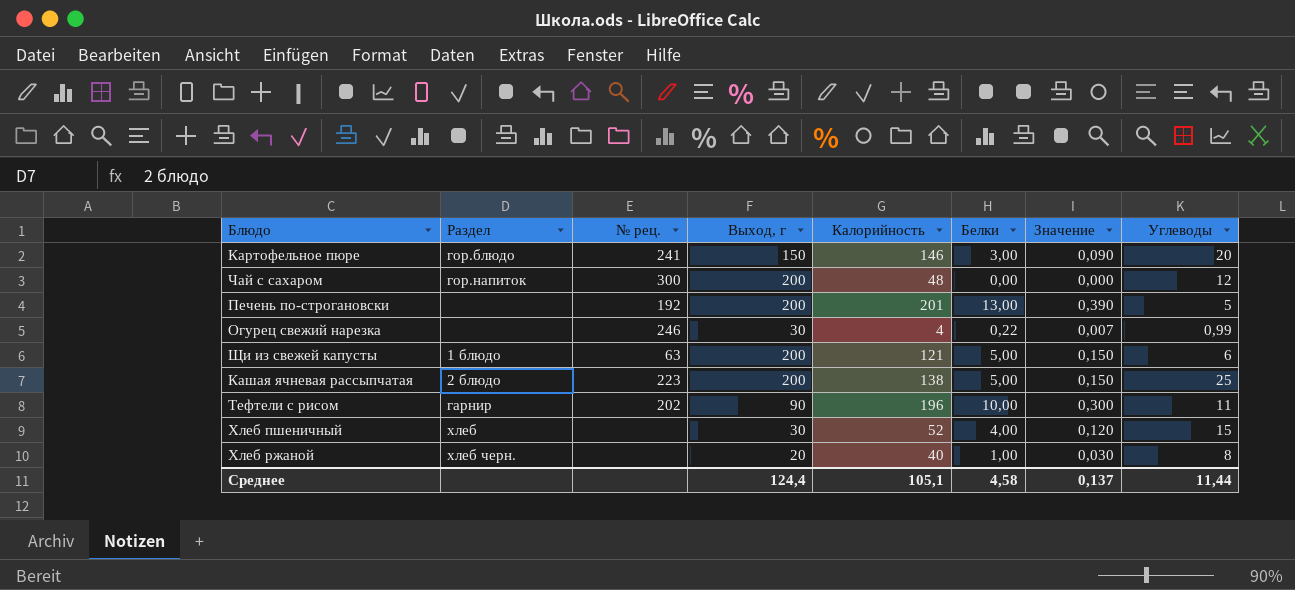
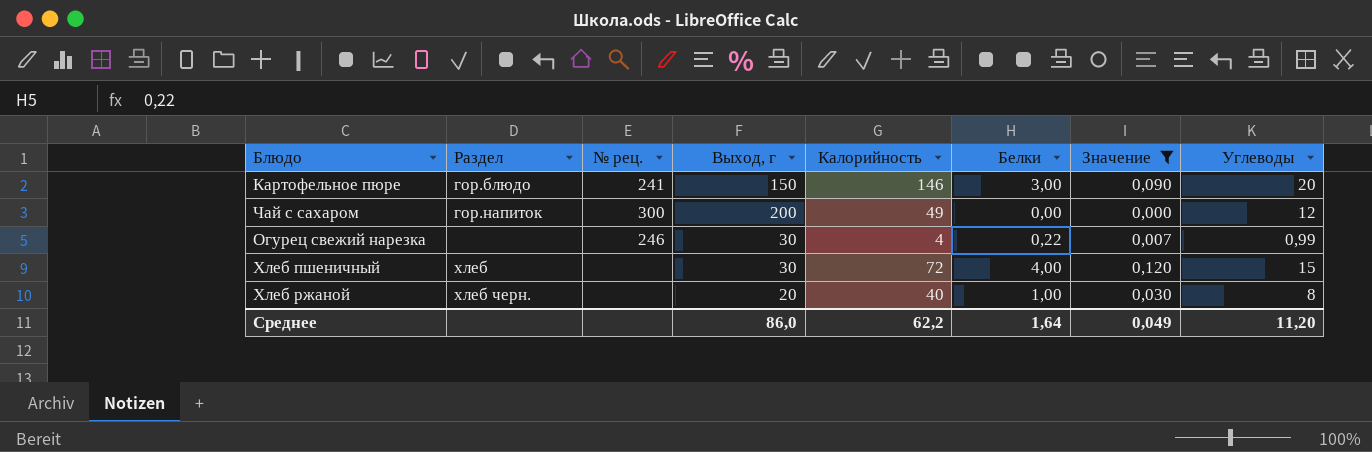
filter: none -> Значение <= 0,120
Чай с сахаром | Калорийность: 48 -> 49
Хлеб пшеничный | Калорийность: 52 -> 72
Среднее | Выход, г: 124,4 -> 86,0
Среднее | Калорийность: 105,1 -> 62,2
Среднее | Белки: 4,58 -> 1,64
Среднее | Значение: 0,137 -> 0,049
Среднее | Углеводы: 11,44 -> 11,20

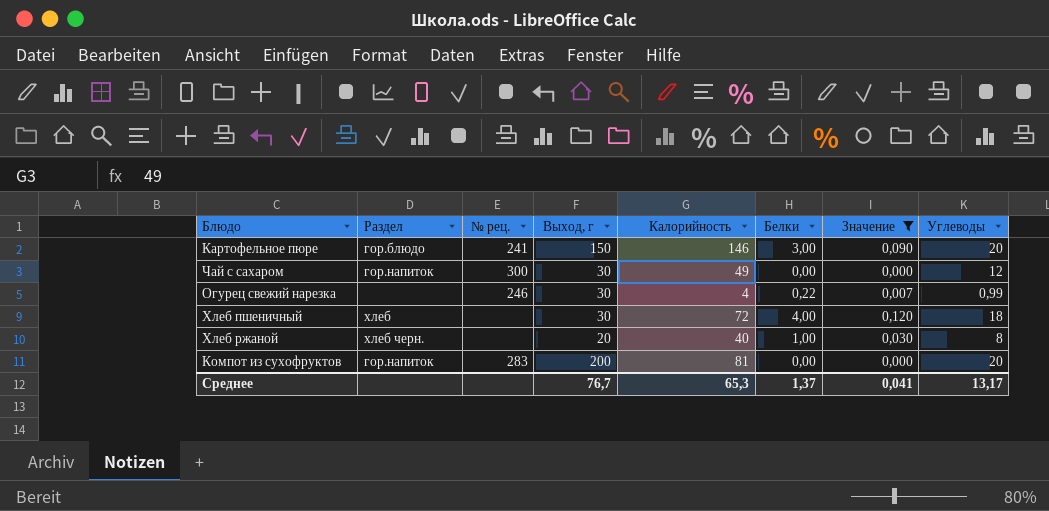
Чай с сахаром | Выход, г: 200 -> 30
Хлеб пшеничный | Углеводы: 15 -> 18
row Компот из сухофруктов: none -> гор.напиток | 283 | 200 | 81 | 0,00 | 0,000 | 20
Среднее | Выход, г: 86,0 -> 76,7
Среднее | Калорийность: 62,2 -> 65,3
Среднее | Белки: 1,64 -> 1,37
Среднее | Значение: 0,049 -> 0,041
Среднее | Углеводы: 11,20 -> 13,17

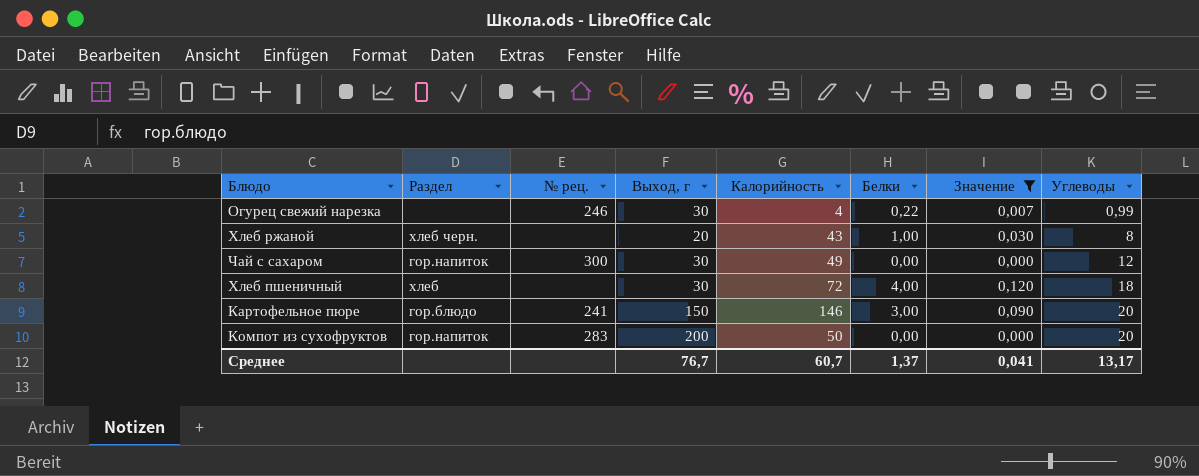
row order: none -> Углеводы ascending
Хлеб ржаной | Калорийность: 40 -> 43
Компот из сухофруктов | Калорийность: 81 -> 50
Среднее | Калорийность: 65,3 -> 60,7

